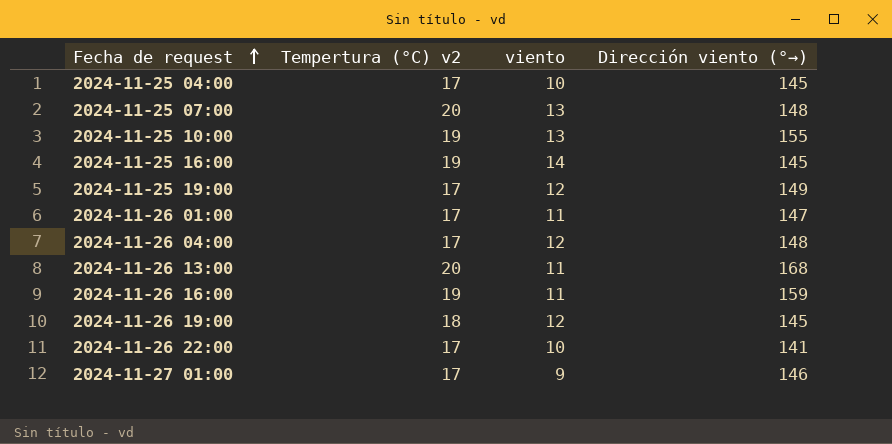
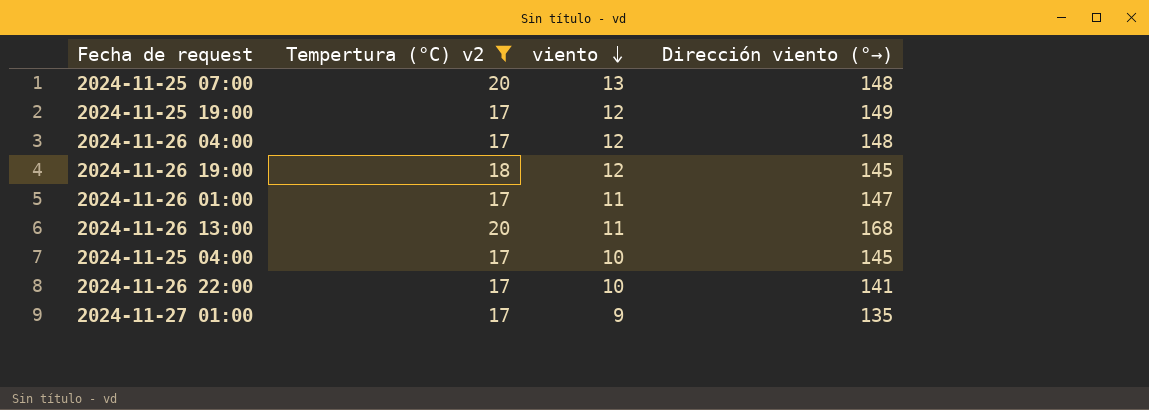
filter: none -> Tempertura (°C) v2 != 19
row order: Fecha de request ascending -> viento descending
2024-11-27 01:00 | Dirección viento (°→): 146 -> 135

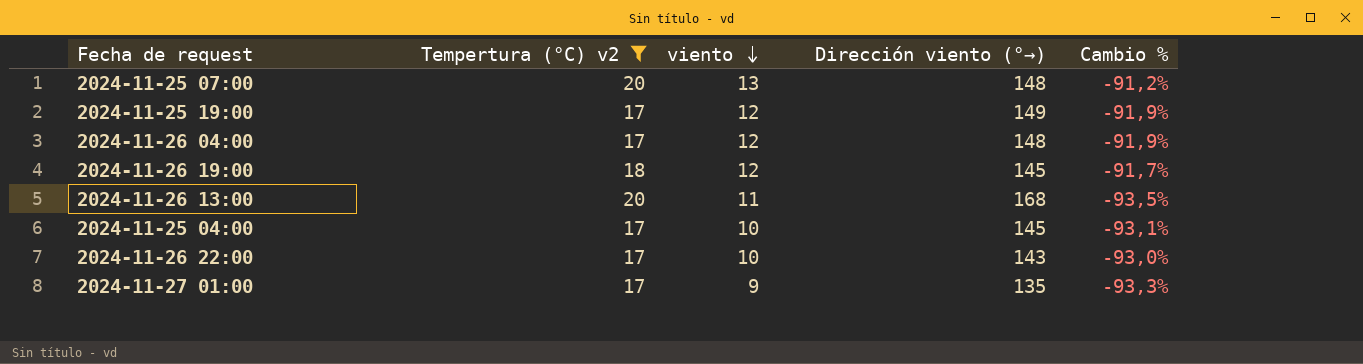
column Cambio % | formula: none -> ([viento] - [Dirección viento (°→)]) / [Dirección viento (°→)]
row 2024-11-26 01:00: 17 | 11 | 147 -> none
2024-11-26 22:00 | Dirección viento (°→): 141 -> 143

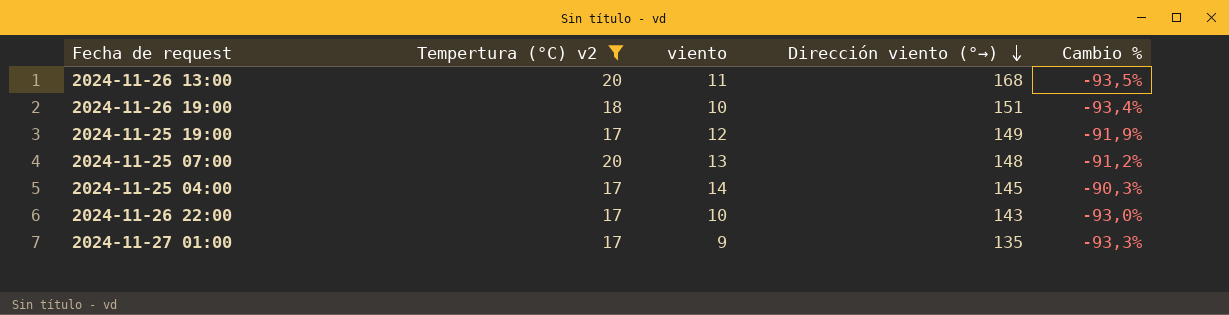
row order: viento descending -> Dirección viento (°→) descending
row 2024-11-26 04:00: 17 | 12 | 148 | -91,9% -> none
2024-11-26 19:00 | viento: 12 -> 10
2024-11-26 19:00 | Dirección viento (°→): 145 -> 151
2024-11-26 19:00 | Cambio %: -91,7% -> -93,4%
2024-11-25 04:00 | viento: 10 -> 14
2024-11-25 04:00 | Cambio %: -93,1% -> -90,3%

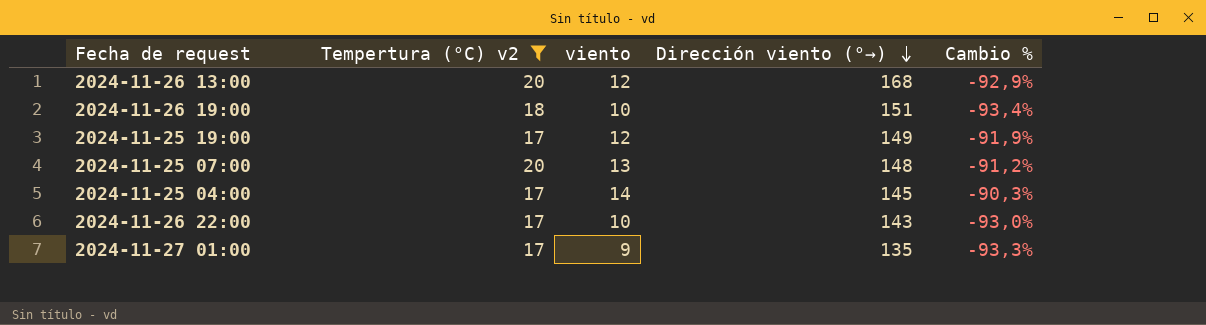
2024-11-26 13:00 | viento: 11 -> 12
2024-11-26 13:00 | Cambio %: -93,5% -> -92,9%

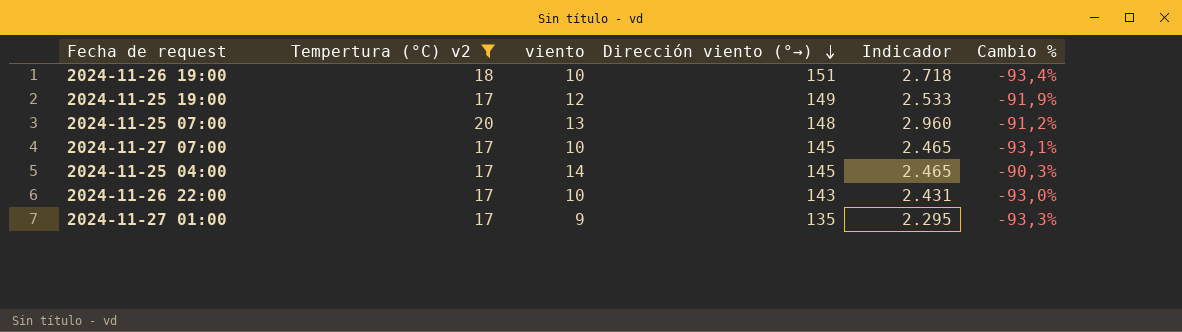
column Indicador | formula: none -> [Tempertura (°C) v2] * [Dirección viento (°→)]
row 2024-11-26 13:00: 20 | 12 | 168 | -92,9% -> none
row 2024-11-27 07:00: none -> 17 | 10 | 145 | 2.465 | -93,1%

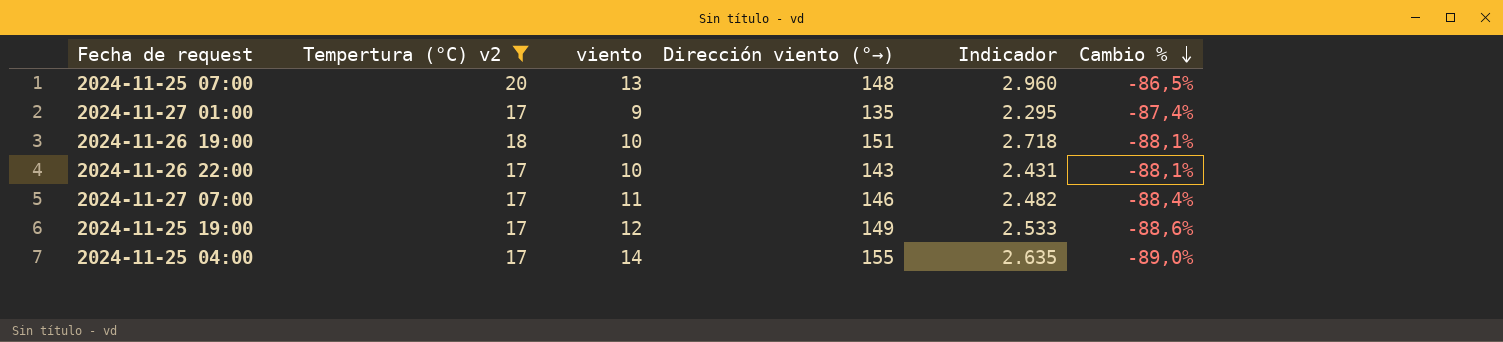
row order: Dirección viento (°→) descending -> Cambio % descending
column Cambio % | formula: ([viento] - [Dirección viento (°→)]) / [Dirección viento (°→)] -> ([Tempertura (°C) v2] - [Dirección viento (°→)]) / [Dirección viento (°→)]
2024-11-27 07:00 | viento: 10 -> 11
2024-11-27 07:00 | Dirección viento (°→): 145 -> 146
2024-11-27 07:00 | Indicador: 2.465 -> 2.482
2024-11-25 04:00 | Dirección viento (°→): 145 -> 155
2024-11-25 04:00 | Indicador: 2.465 -> 2.635

